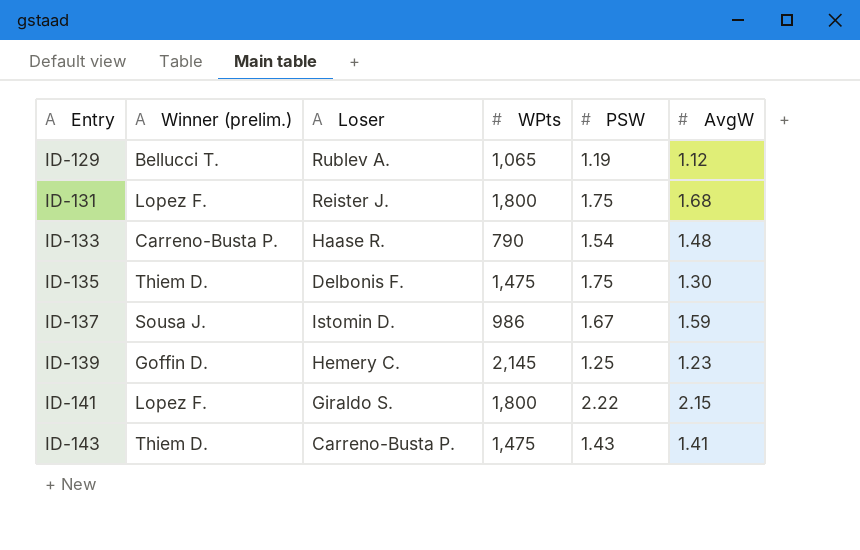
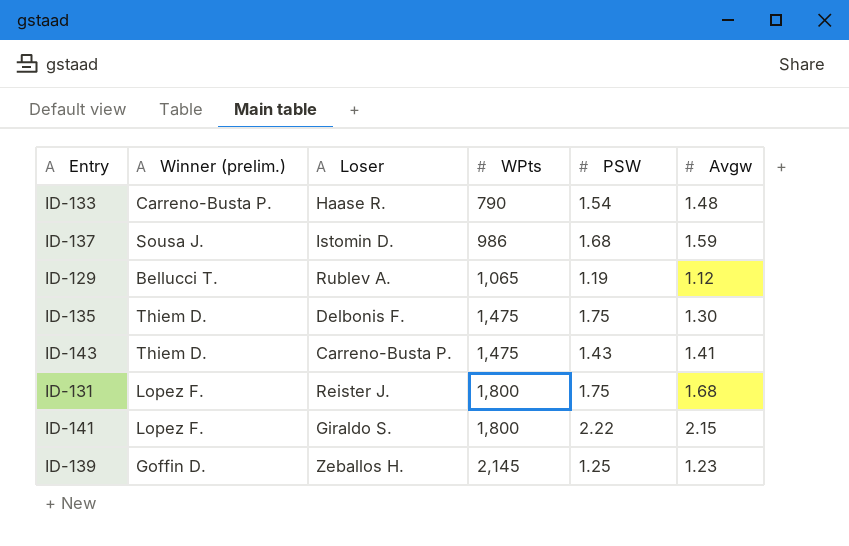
row order: Entry ascending -> WPts ascending
column name: AvgW -> Avgw
ID-137 | PSW: 1.67 -> 1.68
ID-139 | Loser: Hemery C. -> Zeballos H.

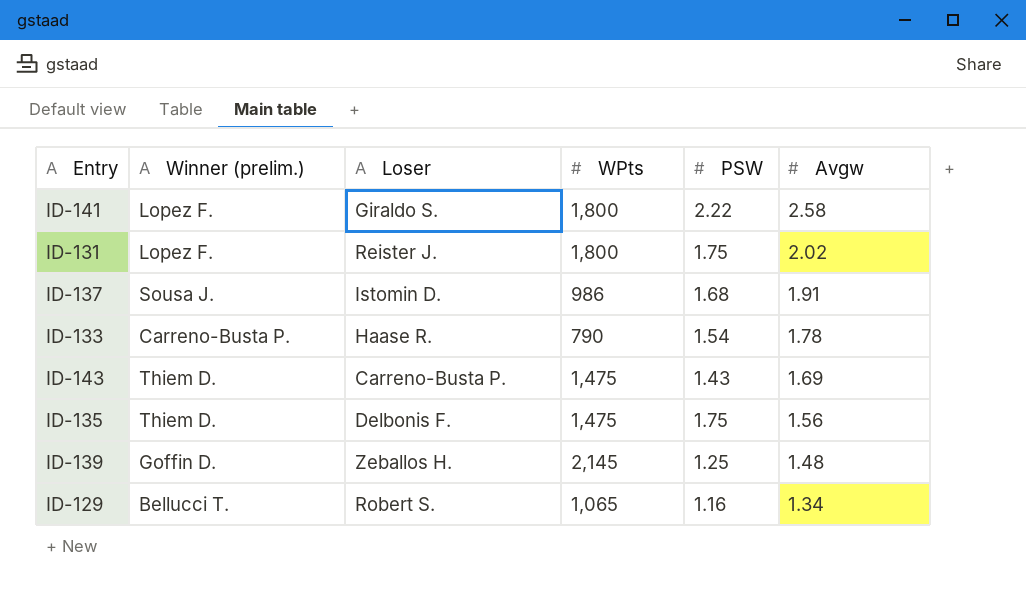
row order: WPts ascending -> Avgw descending
ID-141 | Avgw: 2.15 -> 2.58
ID-131 | Avgw: 1.68 -> 2.02
ID-137 | Avgw: 1.59 -> 1.91
ID-133 | Avgw: 1.48 -> 1.78
ID-143 | Avgw: 1.41 -> 1.69
ID-135 | Avgw: 1.30 -> 1.56
ID-139 | Avgw: 1.23 -> 1.48
ID-129 | Loser: Rublev A. -> Robert S.
ID-129 | PSW: 1.19 -> 1.16
ID-129 | Avgw: 1.12 -> 1.34

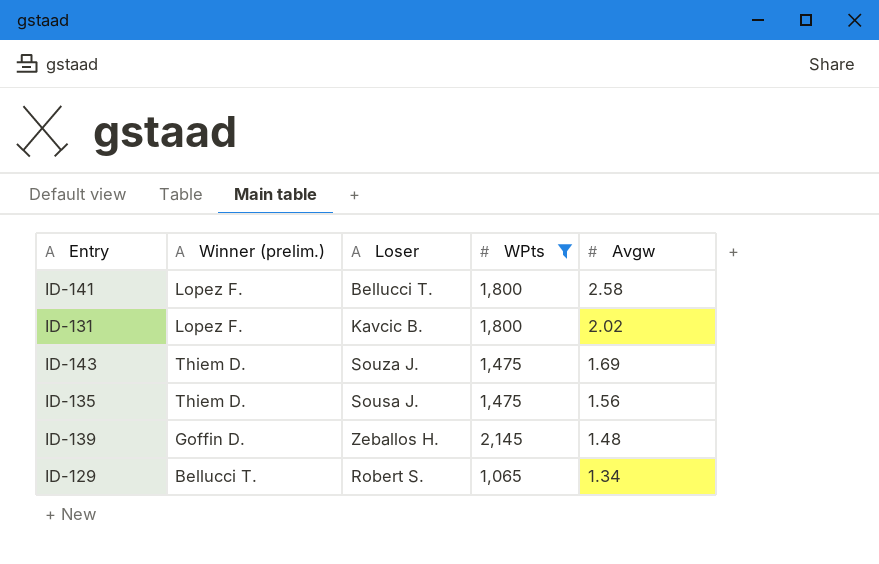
filter: none -> WPts >= 1,065
column PSW | position: 5 -> none
ID-141 | Loser: Giraldo S. -> Bellucci T.
ID-131 | Loser: Reister J. -> Kavcic B.
ID-143 | Loser: Carreno-Busta P. -> Souza J.
ID-135 | Loser: Delbonis F. -> Sousa J.

